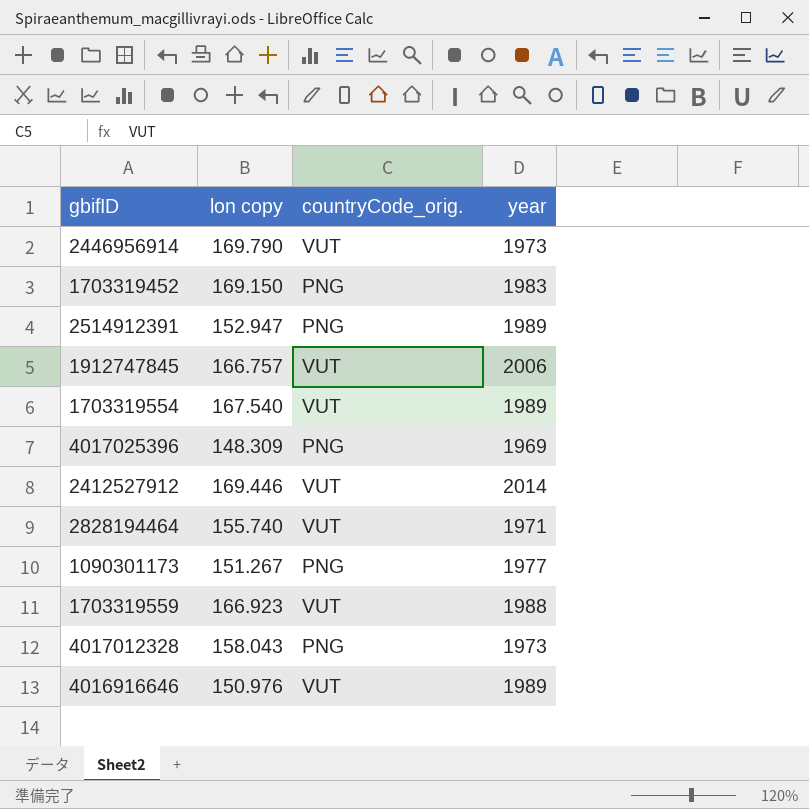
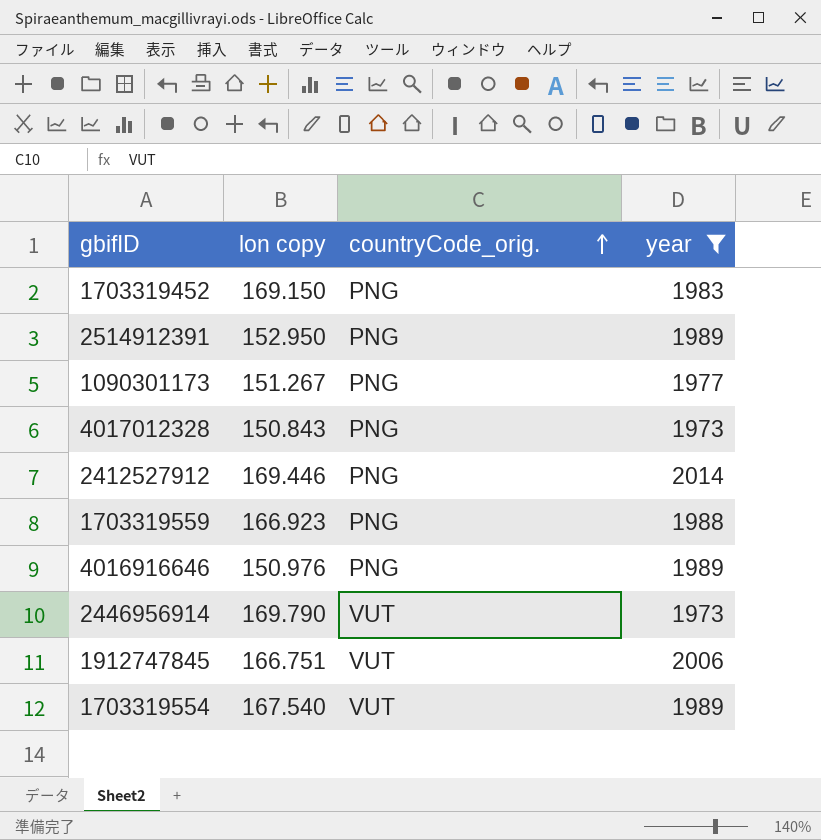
filter: none -> year >= 1973
row order: none -> countryCode_orig. ascending
2514912391 | lon copy: 152.947 -> 152.950
4017012328 | lon copy: 158.043 -> 150.843
2412527912 | countryCode_orig.: VUT -> PNG
1703319559 | countryCode_orig.: VUT -> PNG
4016916646 | countryCode_orig.: VUT -> PNG
1912747845 | lon copy: 166.757 -> 166.751

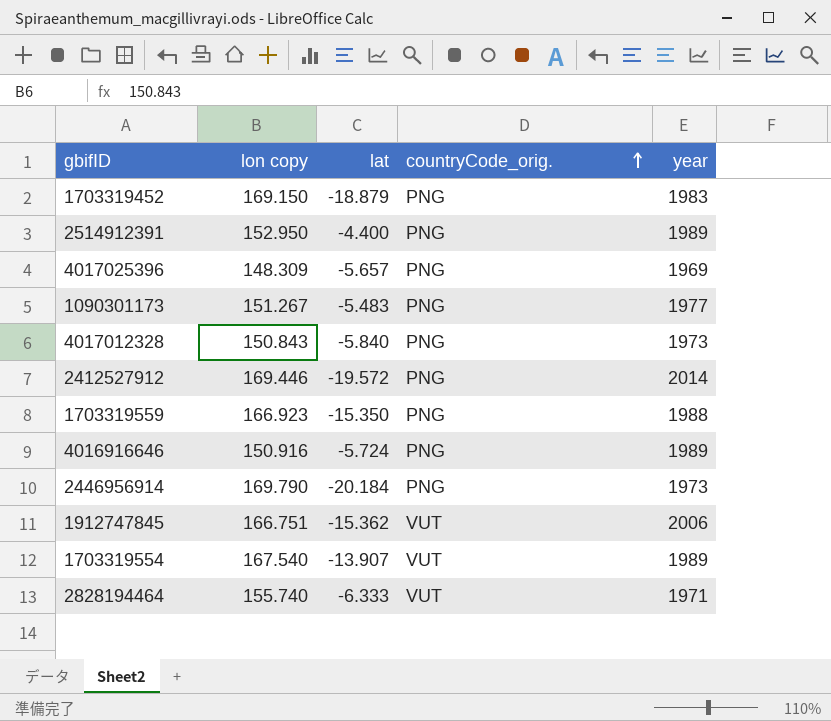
filter: year >= 1973 -> none
column lat | position: none -> 3
4016916646 | lon copy: 150.976 -> 150.916
2446956914 | countryCode_orig.: VUT -> PNG

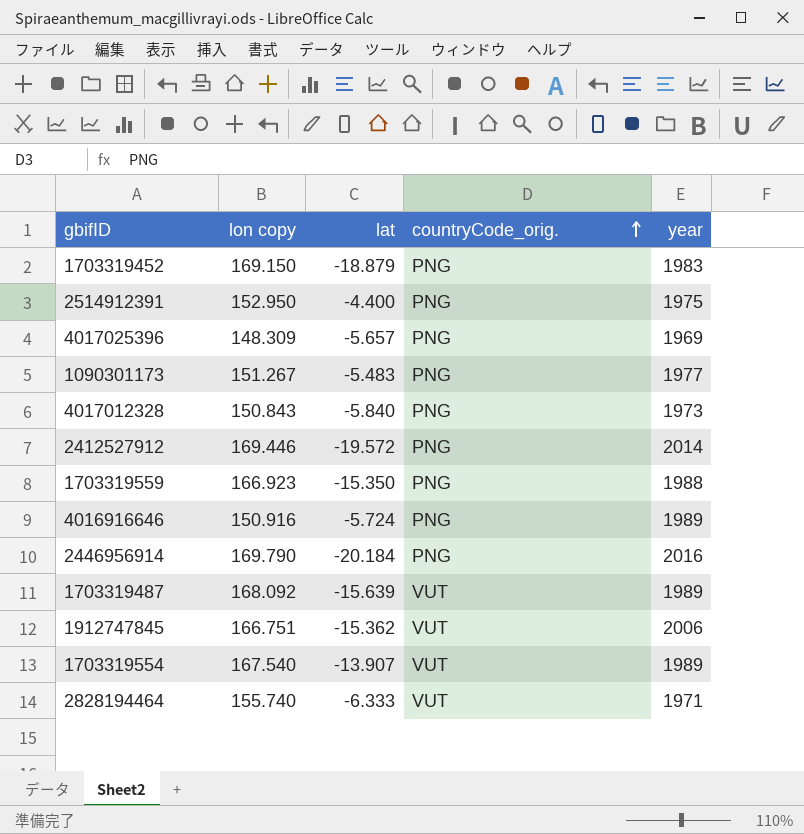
2514912391 | year: 1989 -> 1975
2446956914 | year: 1973 -> 2016
row 1703319487: none -> 168.092 | -15.639 | VUT | 1989

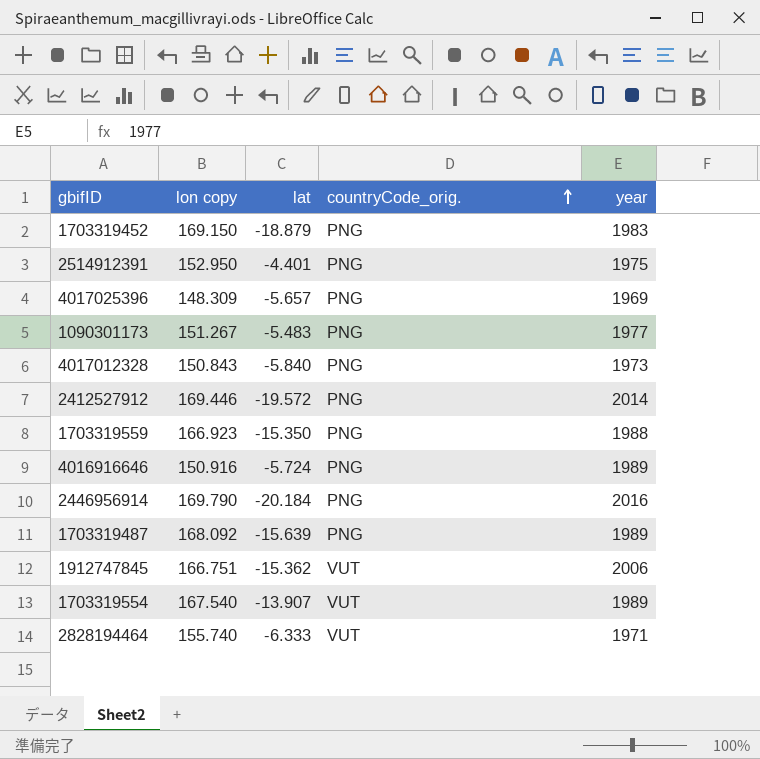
2514912391 | lat: -4.400 -> -4.401
1703319487 | countryCode_orig.: VUT -> PNG

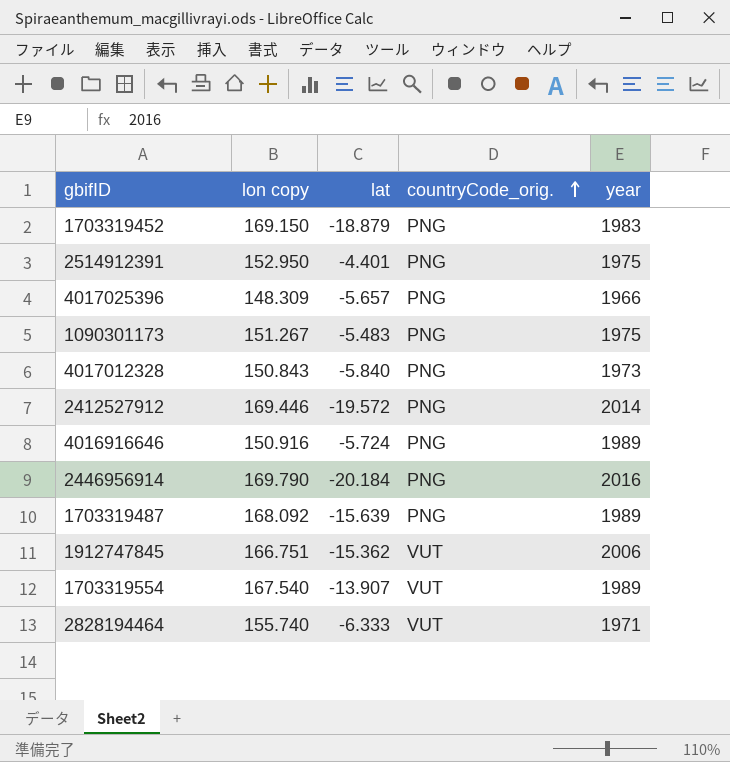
row 1703319559: 166.923 | -15.350 | PNG | 1988 -> none
4017025396 | year: 1969 -> 1966
1090301173 | year: 1977 -> 1975

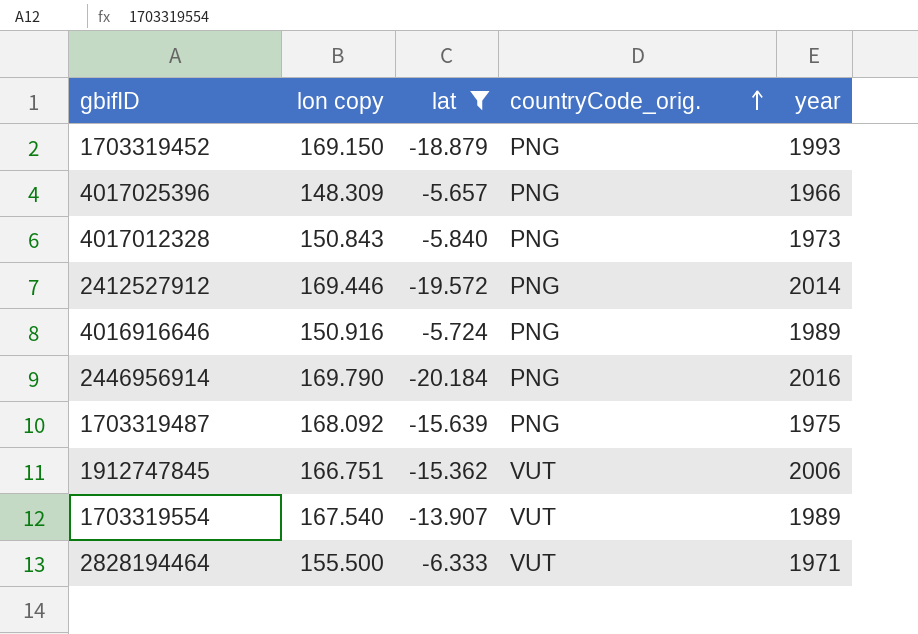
filter: none -> lat <= -5.657
1703319452 | year: 1983 -> 1993
1703319487 | year: 1989 -> 1975
2828194464 | lon copy: 155.740 -> 155.500

